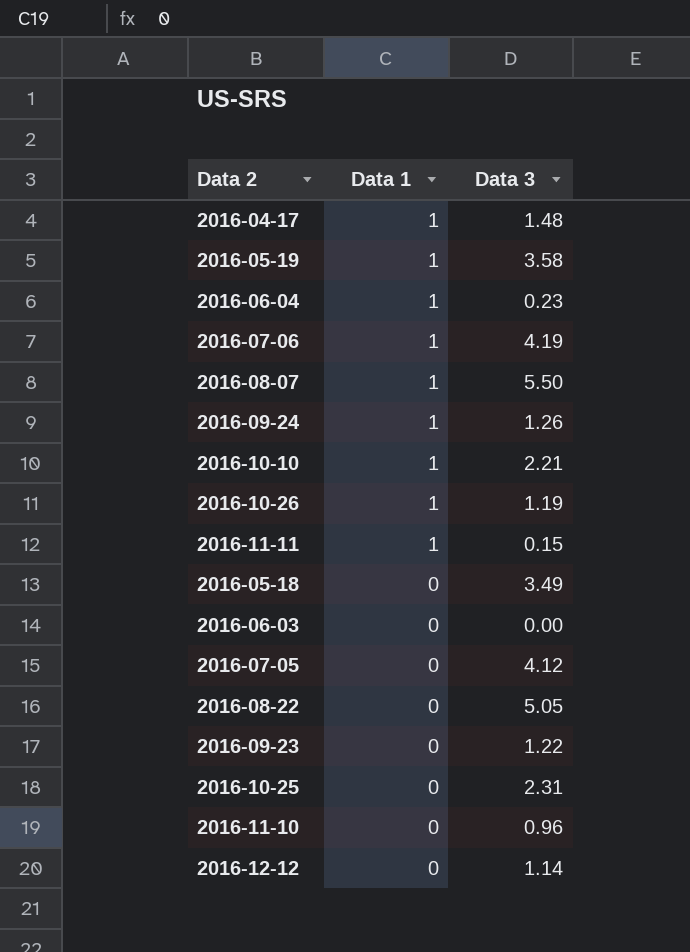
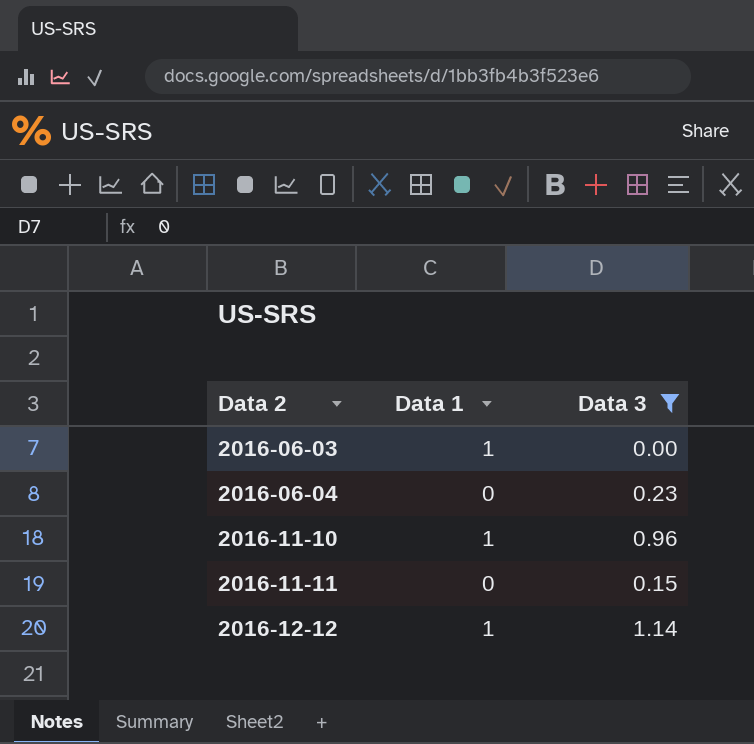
filter: none -> Data 3 <= 1.14
row order: Data 1 descending -> Data 2 ascending
2016-06-03 | Data 1: 0 -> 1
2016-06-04 | Data 1: 1 -> 0
2016-11-10 | Data 1: 0 -> 1
2016-11-11 | Data 1: 1 -> 0
2016-12-12 | Data 1: 0 -> 1

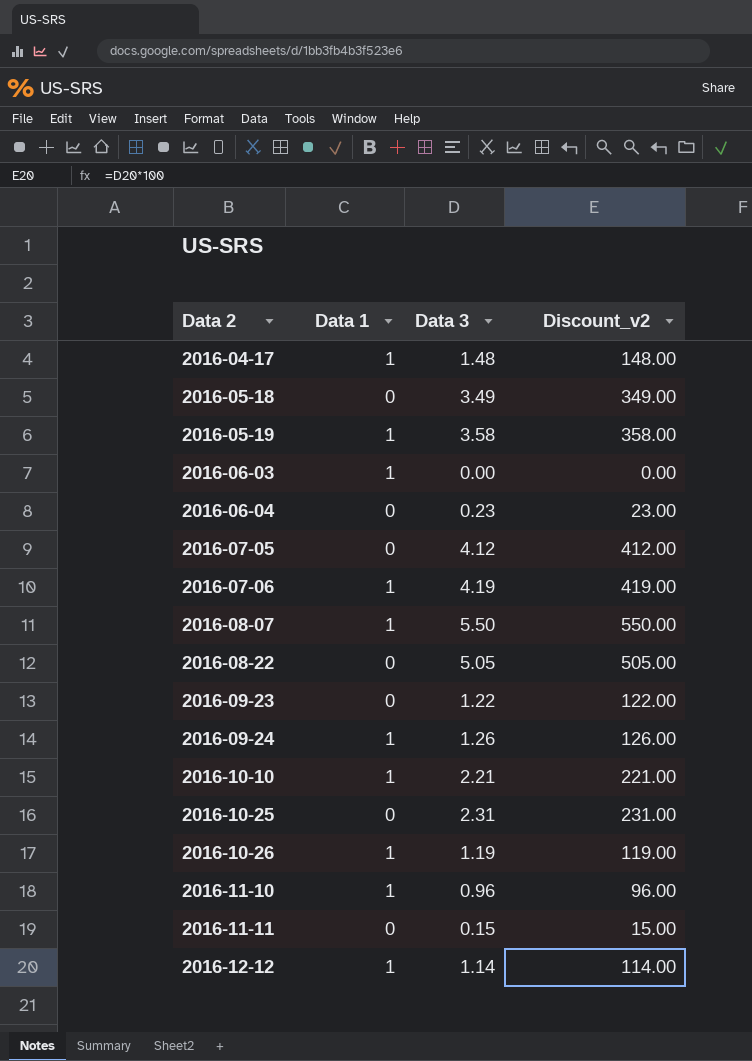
filter: Data 3 <= 1.14 -> none
column Discount_v2 | formula: none -> [Data 3] * 100

